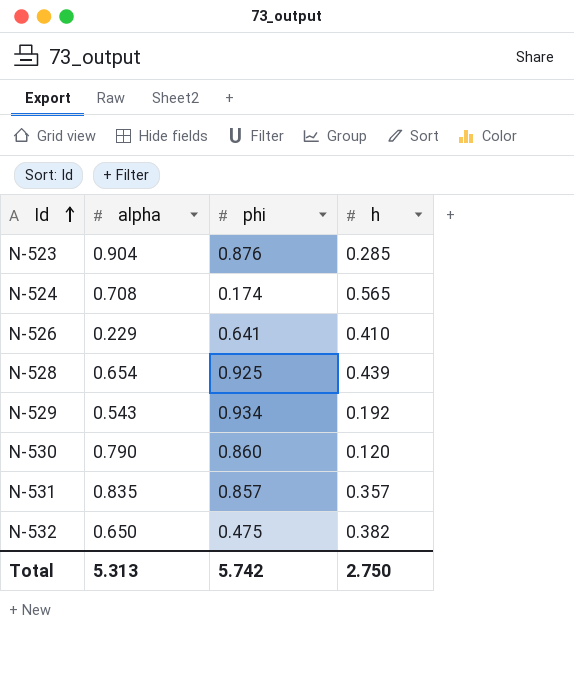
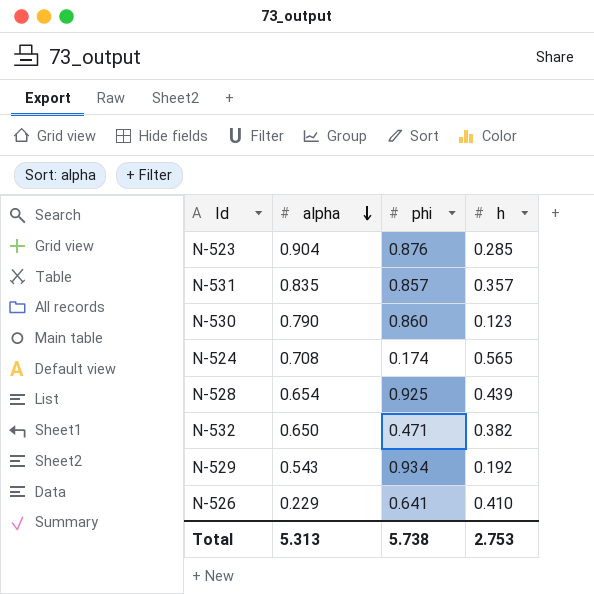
row order: Id ascending -> alpha descending
N-530 | h: 0.120 -> 0.123
N-532 | phi: 0.475 -> 0.471
Total | phi: 5.742 -> 5.738
Total | h: 2.750 -> 2.753

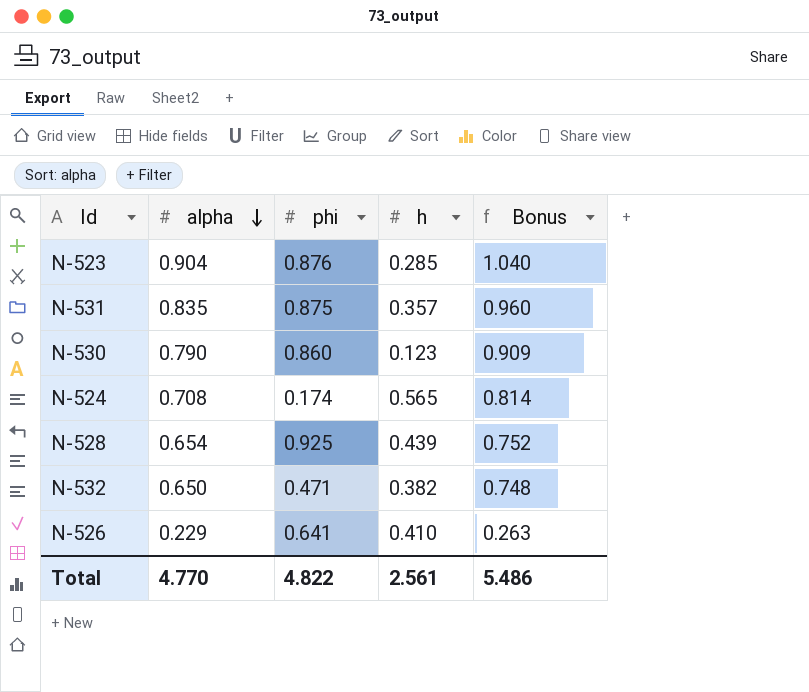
column Bonus | formula: none -> [alpha] * 1.15
row N-529: 0.543 | 0.934 | 0.192 -> none
N-531 | phi: 0.857 -> 0.875
Total | alpha: 5.313 -> 4.770
Total | phi: 5.738 -> 4.822
Total | h: 2.753 -> 2.561

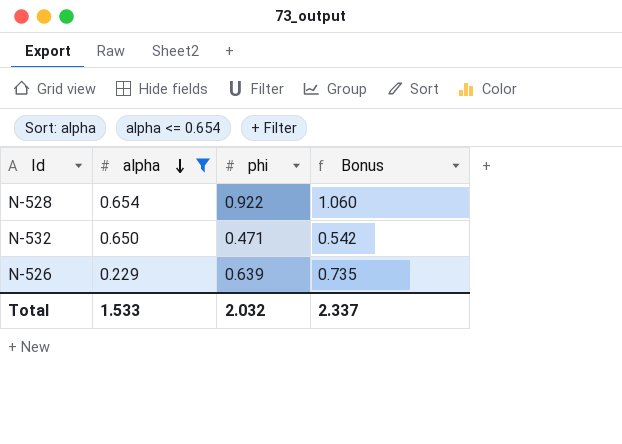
filter: none -> alpha <= 0.654
column h | position: 4 -> none
column Bonus | formula: [alpha] * 1.15 -> [phi] * 1.15
N-528 | phi: 0.925 -> 0.922
N-526 | phi: 0.641 -> 0.639
Total | alpha: 4.770 -> 1.533
Total | phi: 4.822 -> 2.032
Total | Bonus: 5.486 -> 2.337

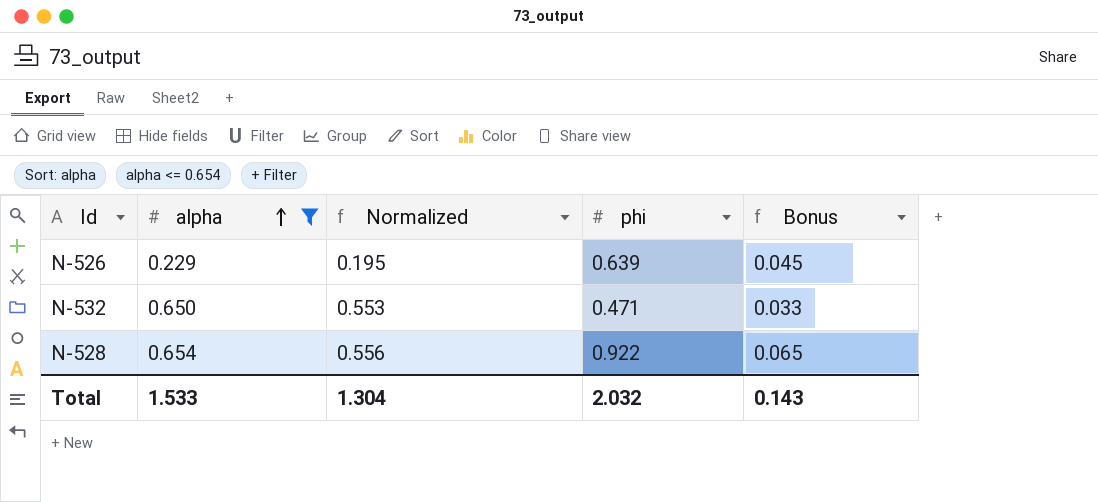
row order: alpha descending -> alpha ascending
column Normalized | formula: none -> [alpha] * 0.85
column Bonus | formula: [phi] * 1.15 -> [phi] * 0.07
Total | Bonus: 2.337 -> 0.143

